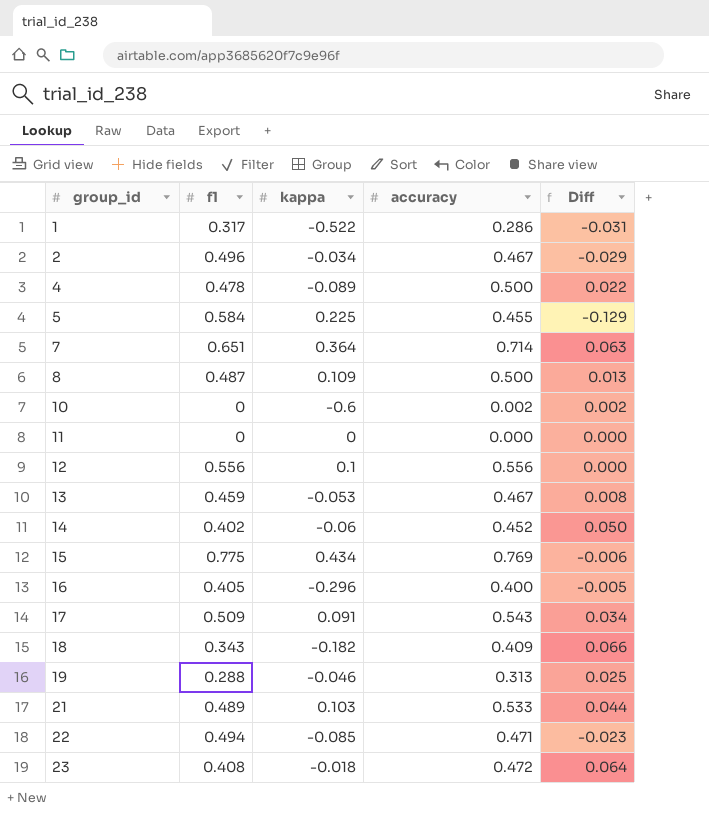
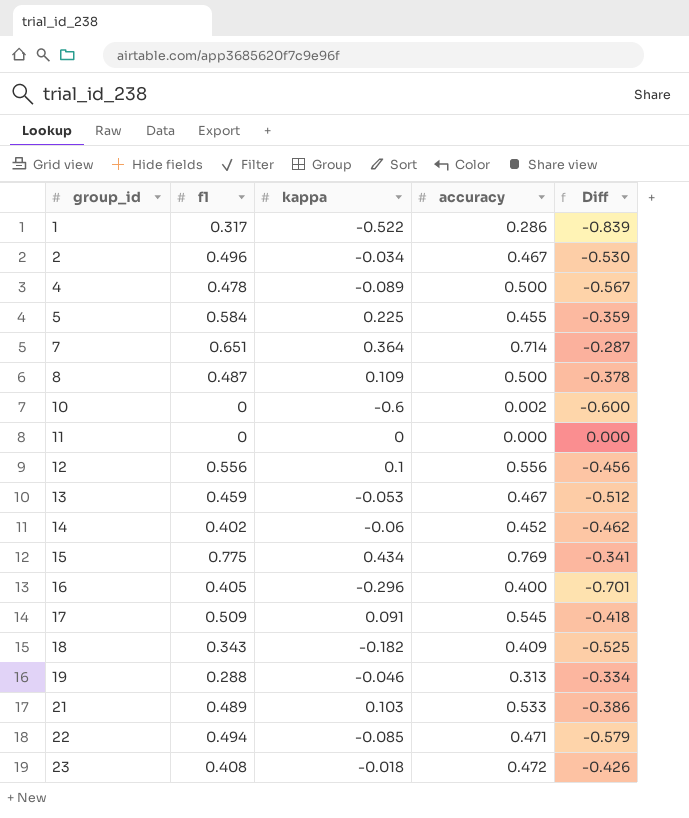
column Diff | formula: [accuracy] - [f1] -> [kappa] - [f1]
17 | accuracy: 0.543 -> 0.545

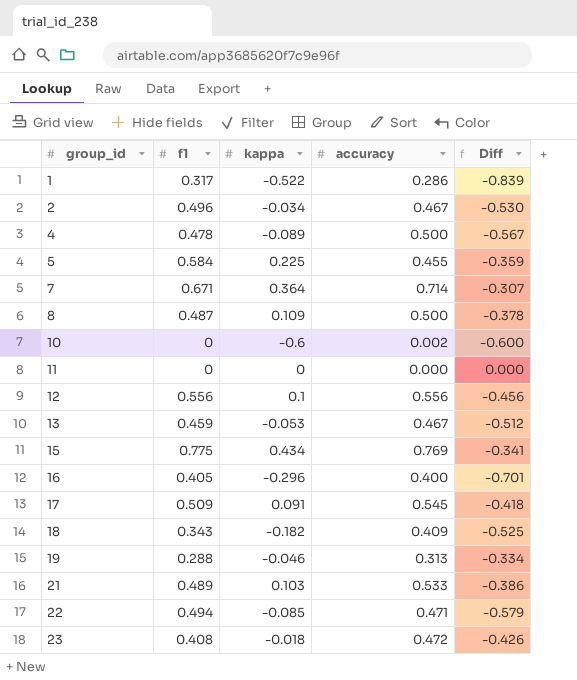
row 14: 0.402 | -0.06 | 0.452 | -0.462 -> none
7 | f1: 0.651 -> 0.671
7 | Diff: -0.287 -> -0.307

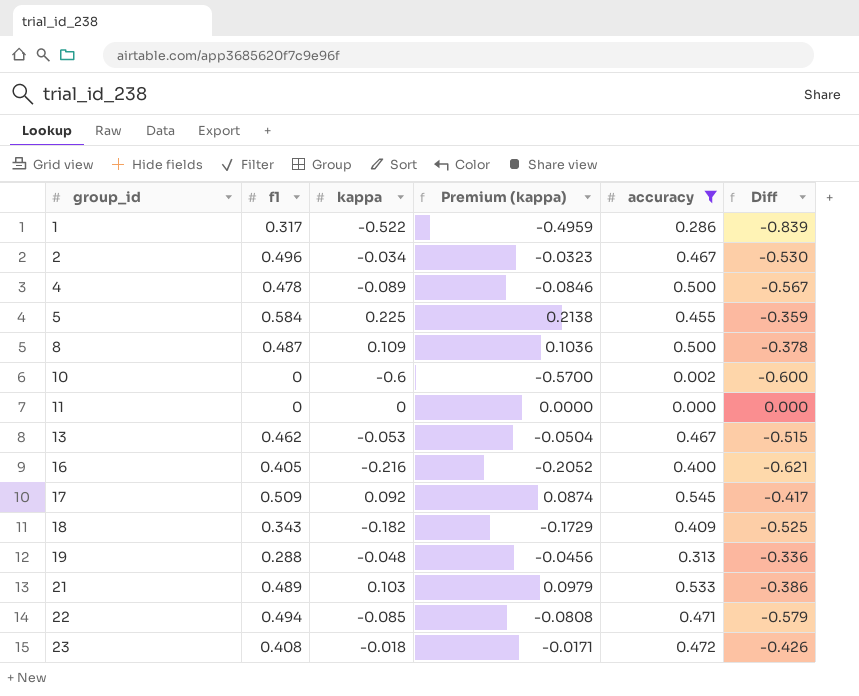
filter: none -> accuracy <= 0.545
column Premium (kappa) | formula: none -> [kappa] * 0.95
13 | f1: 0.459 -> 0.462
13 | Diff: -0.512 -> -0.515
16 | kappa: -0.296 -> -0.216
16 | Diff: -0.701 -> -0.621
17 | kappa: 0.091 -> 0.092
17 | Diff: -0.418 -> -0.417
19 | kappa: -0.046 -> -0.048
19 | Diff: -0.334 -> -0.336

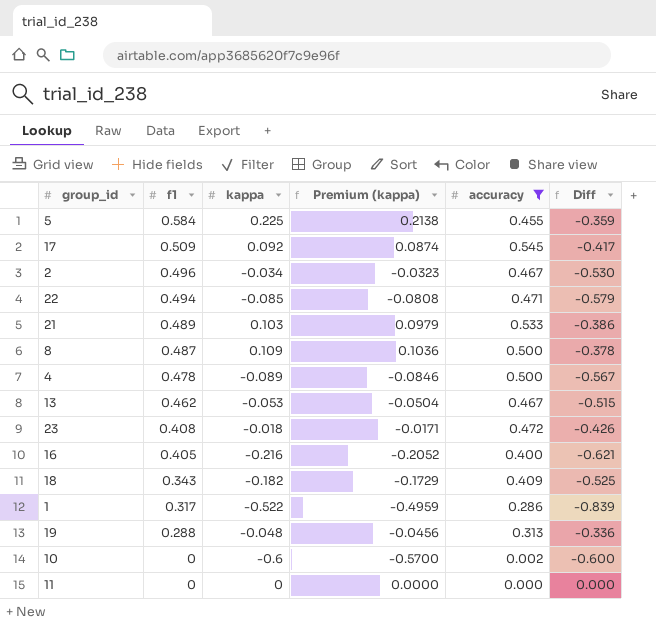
row order: group_id ascending -> f1 descending

